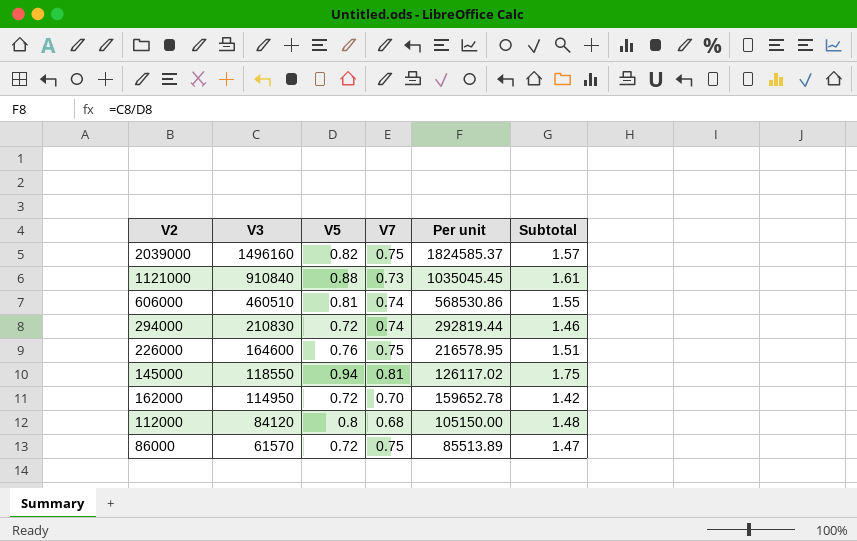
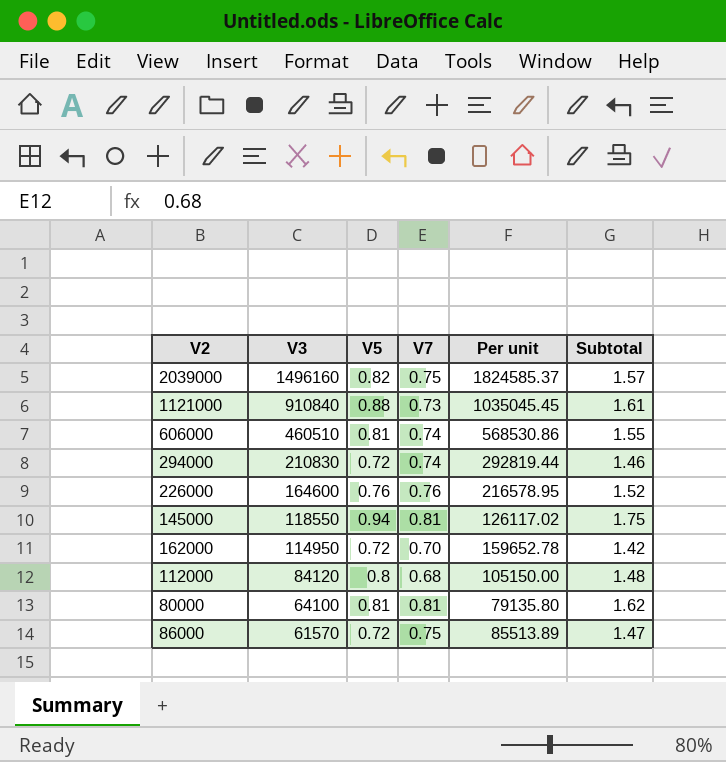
226000 | V7: 0.75 -> 0.76
226000 | Subtotal: 1.51 -> 1.52
row 80000: none -> 64100 | 0.81 | 0.81 | 79135.80 | 1.62

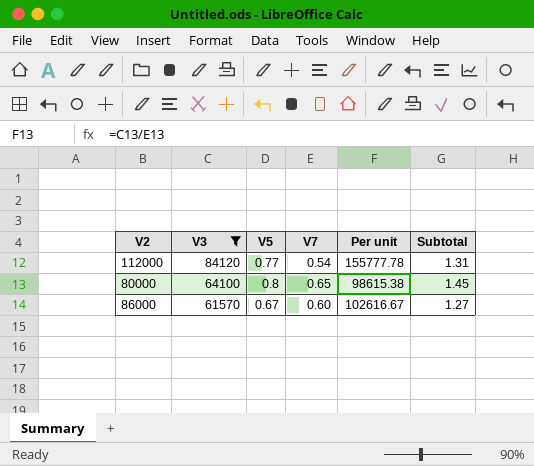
filter: none -> V3 <= 84120
column Per unit | formula: [V3] / [V5] -> [V3] / [V7]
112000 | V5: 0.8 -> 0.77
112000 | V7: 0.68 -> 0.54
112000 | Subtotal: 1.48 -> 1.31
80000 | V5: 0.81 -> 0.8
80000 | V7: 0.81 -> 0.65
80000 | Subtotal: 1.62 -> 1.45
86000 | V5: 0.72 -> 0.67
86000 | V7: 0.75 -> 0.60
86000 | Subtotal: 1.47 -> 1.27

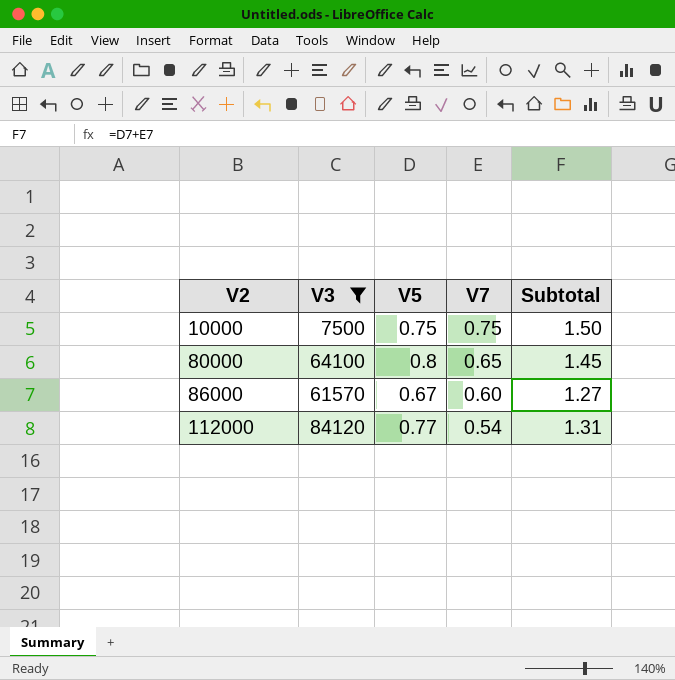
row order: V3 descending -> V2 ascending
column Per unit | formula: [V3] / [V7] -> none
row 10000: none -> 7500 | 0.75 | 0.75 | 1.50

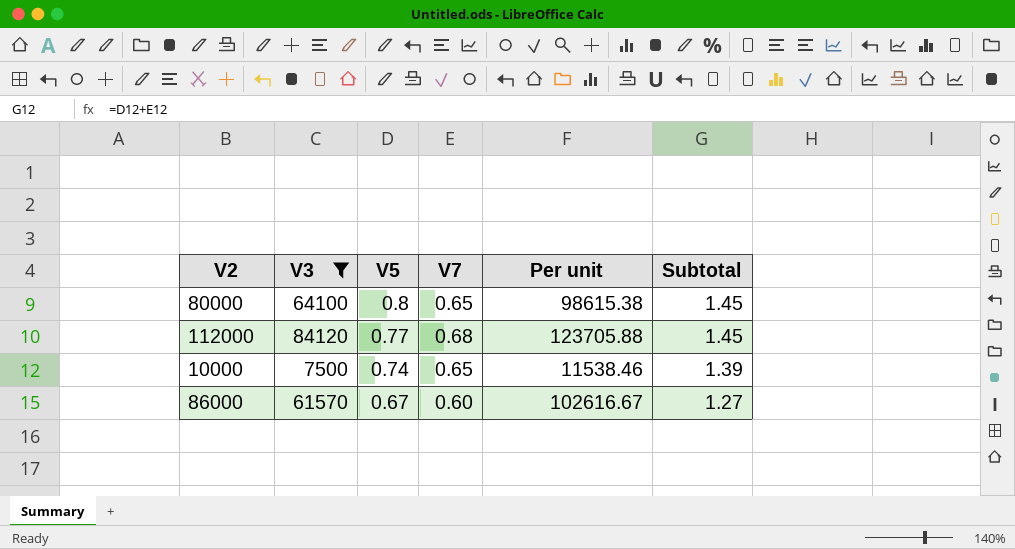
row order: V2 ascending -> V5 descending
column Per unit | formula: none -> [V3] / [V7]
112000 | V7: 0.54 -> 0.68
112000 | Subtotal: 1.31 -> 1.45
10000 | V5: 0.75 -> 0.74
10000 | V7: 0.75 -> 0.65
10000 | Subtotal: 1.50 -> 1.39

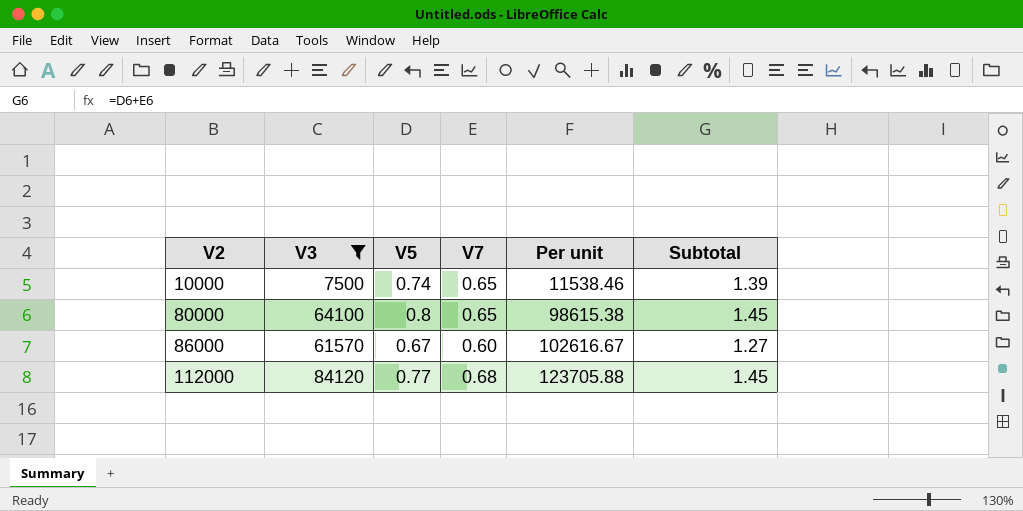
row order: V5 descending -> V2 ascending

